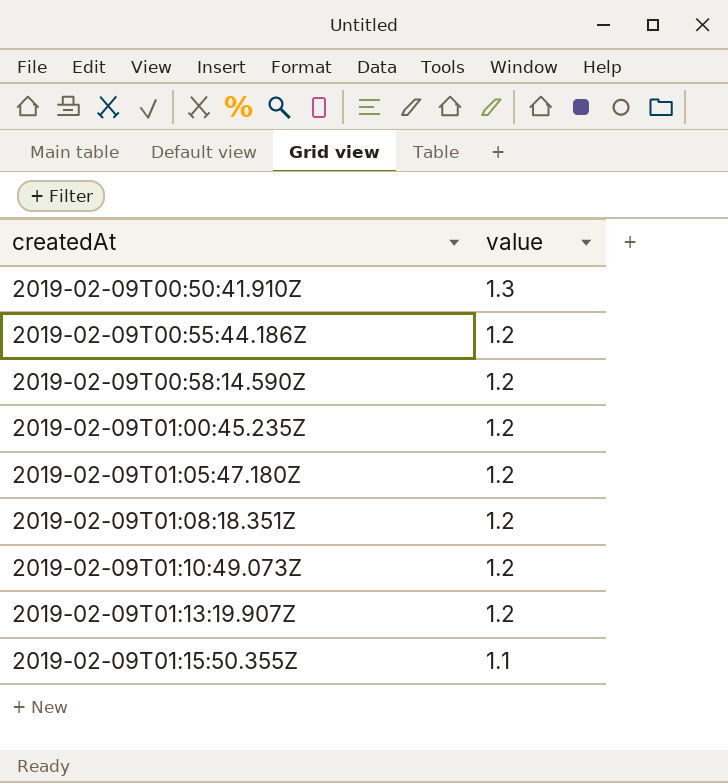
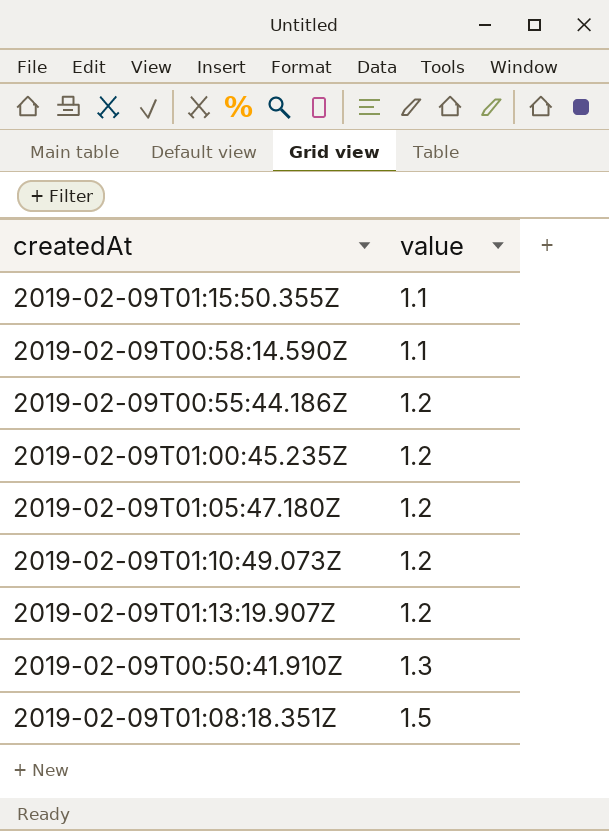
row order: createdAt ascending -> value ascending
2019-02-09T00:58:14.590Z | value: 1.2 -> 1.1
2019-02-09T01:08:18.351Z | value: 1.2 -> 1.5

